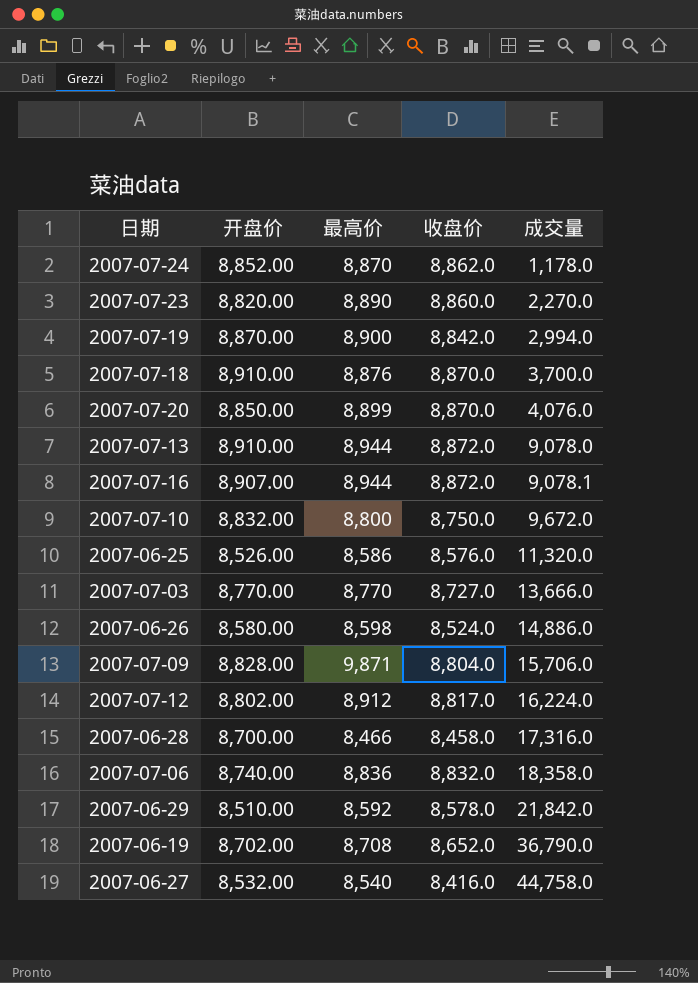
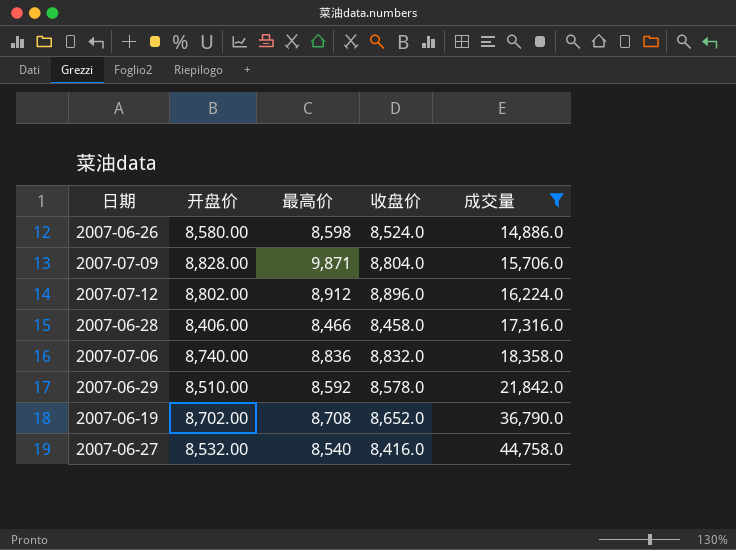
filter: none -> 成交量 >= 14,886.0
2007-07-12 | 收盘价: 8,817.0 -> 8,896.0
2007-06-28 | 开盘价: 8,700.00 -> 8,406.00

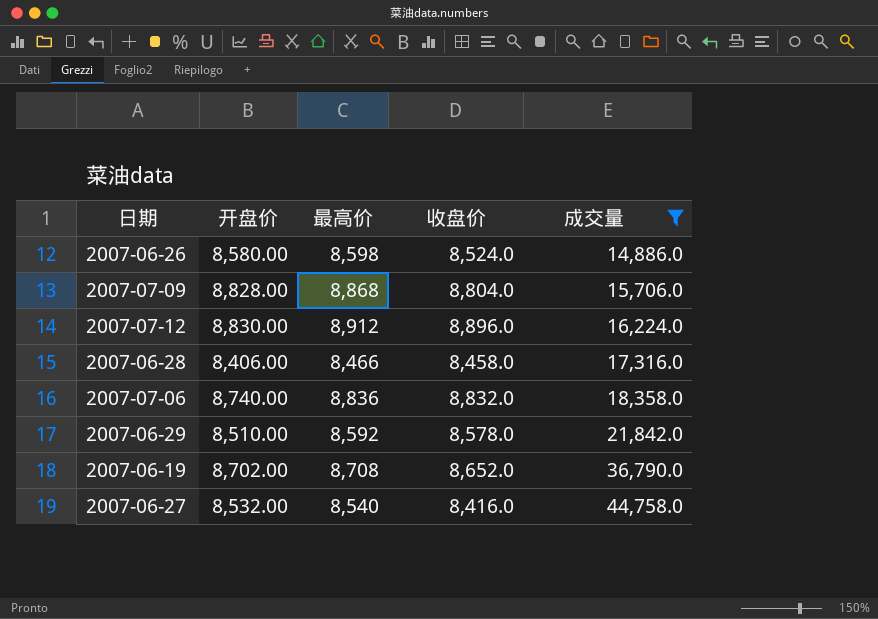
2007-07-09 | 最高价: 9,871 -> 8,868
2007-07-12 | 开盘价: 8,802.00 -> 8,830.00

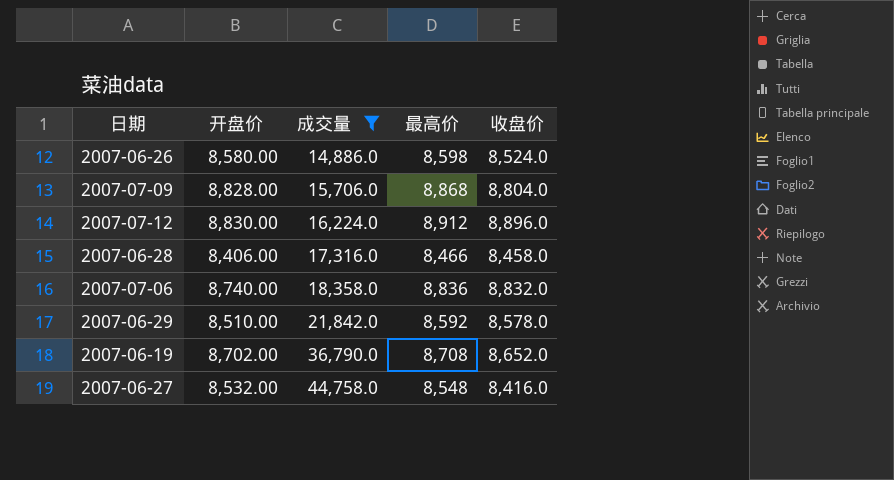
column 成交量 | position: 5 -> 3
2007-06-27 | 最高价: 8,540 -> 8,548

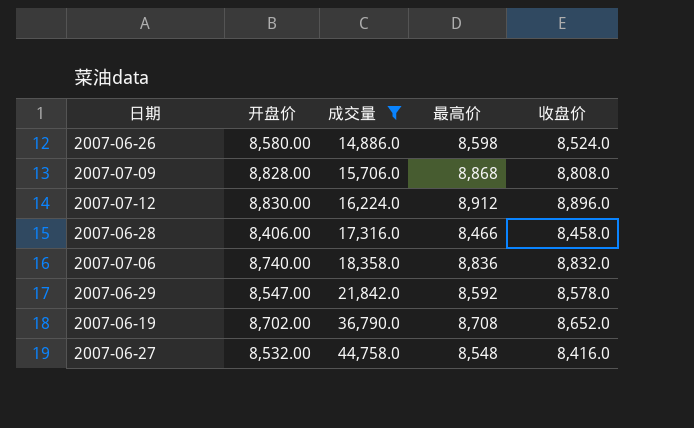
2007-07-09 | 收盘价: 8,804.0 -> 8,808.0
2007-06-29 | 开盘价: 8,510.00 -> 8,547.00

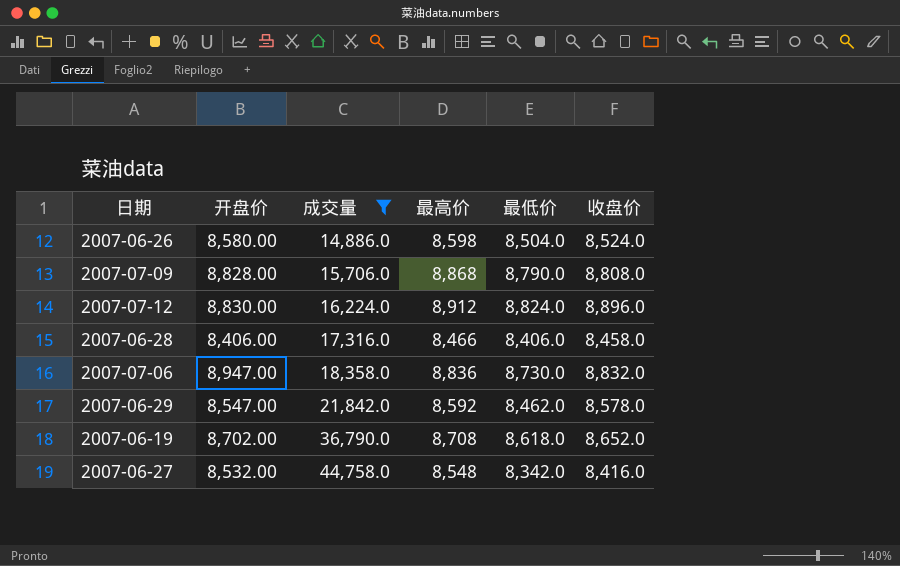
column 最低价 | position: none -> 5
2007-07-06 | 开盘价: 8,740.00 -> 8,947.00

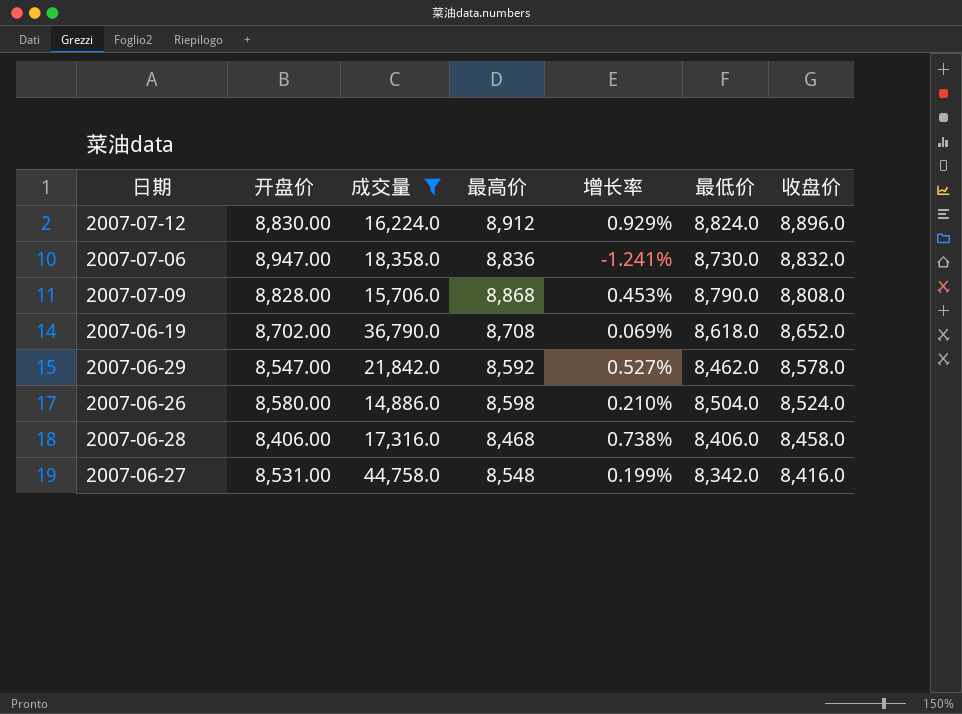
row order: 成交量 ascending -> 收盘价 descending
column 增长率 | formula: none -> ([最高价] - [开盘价]) / [开盘价]
2007-06-28 | 最高价: 8,466 -> 8,468
2007-06-27 | 开盘价: 8,532.00 -> 8,531.00

